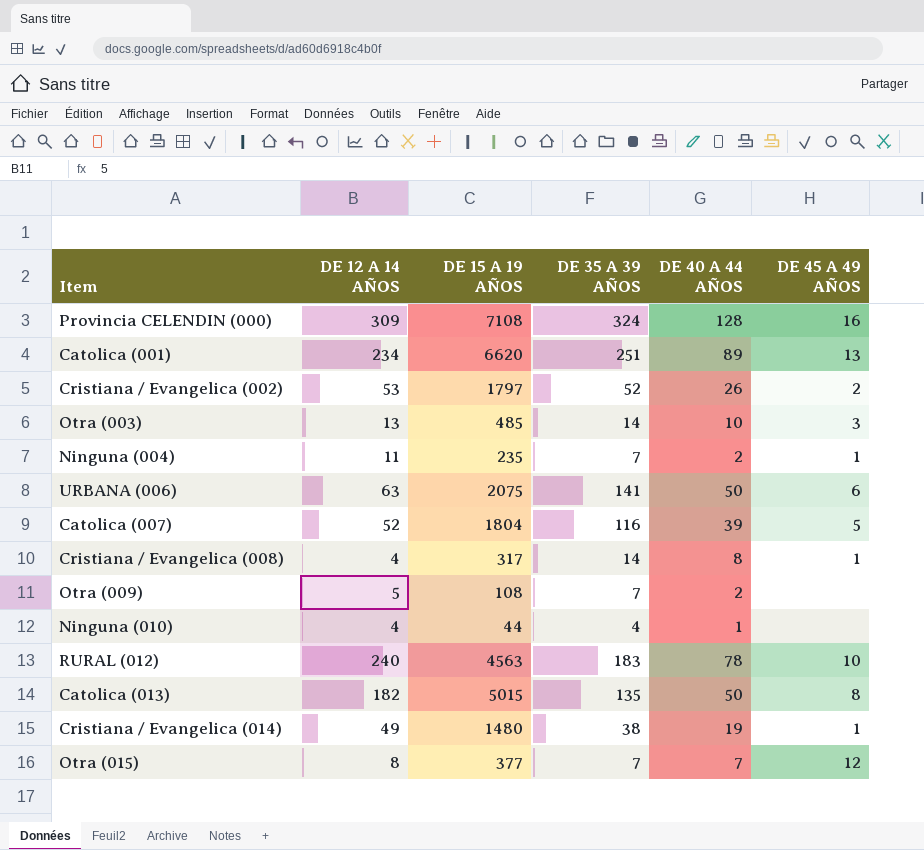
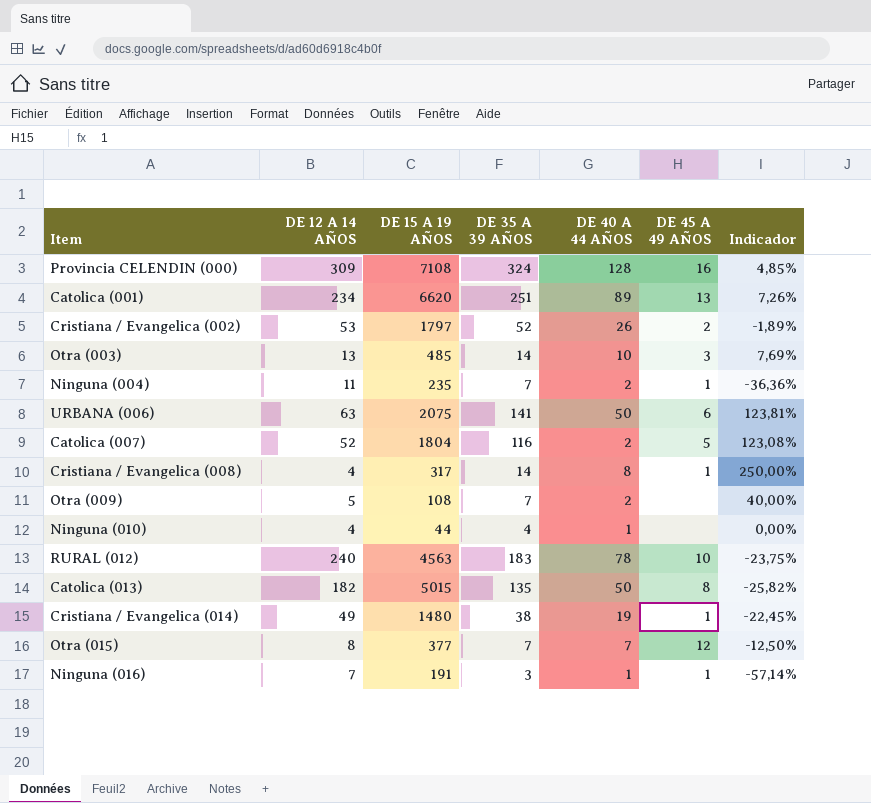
column Indicador | formula: none -> ([DE 35 A 39 AÑOS] - [DE 12 A 14 AÑOS]) / [DE 12 A 14 AÑOS]
Catolica (007) | DE 40 A 44 AÑOS: 39 -> 2
row Ninguna (016): none -> 7 | 191 | 3 | 1 | 1 | -57,14%

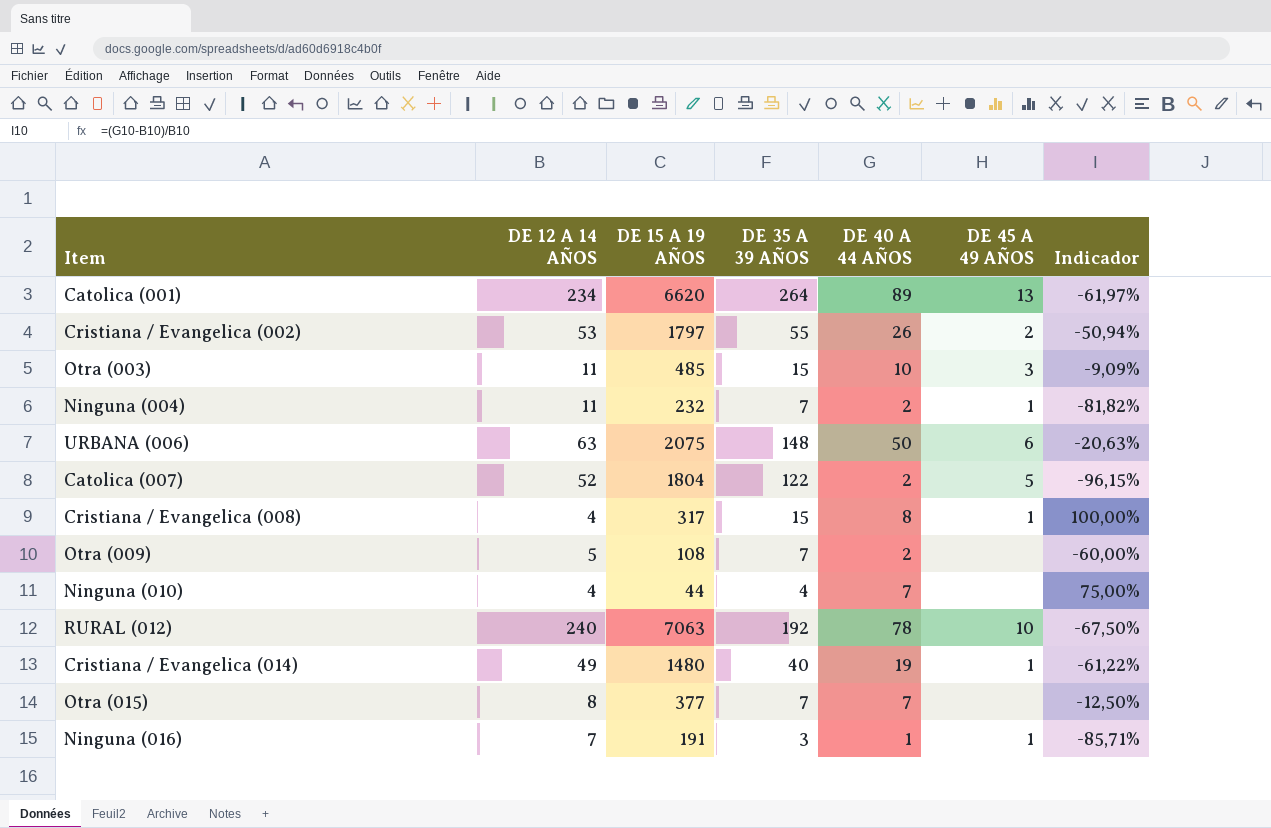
column Indicador | formula: ([DE 35 A 39 AÑOS] - [DE 12 A 14 AÑOS]) / [DE 12 A 14 AÑOS] -> ([DE 40 A 44 AÑOS] - [DE 12 A 14 AÑOS]) / [DE 12 A 14 AÑOS]
row Provincia CELENDIN (000): 309 | 7108 | 324 | 128 | 16 | 4,85% -> none
row Catolica (013): 182 | 5015 | 135 | 50 | 8 | -25,82% -> none
Catolica (001) | DE 35 A 39 AÑOS: 251 -> 264
Cristiana / Evangelica (002) | DE 35 A 39 AÑOS: 52 -> 55
Otra (003) | DE 12 A 14 AÑOS: 13 -> 11
Otra (003) | DE 35 A 39 AÑOS: 14 -> 15
Ninguna (004) | DE 15 A 19 AÑOS: 235 -> 232
URBANA (006) | DE 35 A 39 AÑOS: 141 -> 148
Catolica (007) | DE 35 A 39 AÑOS: 116 -> 122
Cristiana / Evangelica (008) | DE 35 A 39 AÑOS: 14 -> 15
Ninguna (010) | DE 40 A 44 AÑOS: 1 -> 7
RURAL (012) | DE 15 A 19 AÑOS: 4563 -> 7063
RURAL (012) | DE 35 A 39 AÑOS: 183 -> 192
Cristiana / Evangelica (014) | DE 35 A 39 AÑOS: 38 -> 40
Otra (015) | DE 45 A 49 AÑOS: 12 -> none

